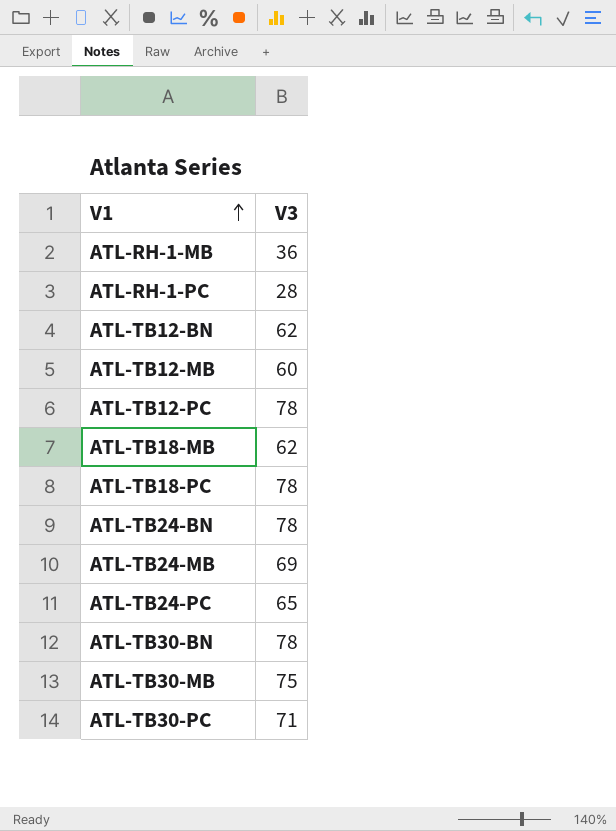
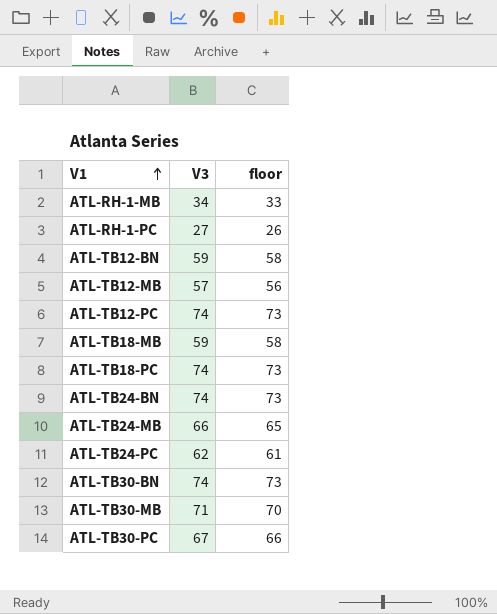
column floor | formula: none -> [V3] - 1
ATL-RH-1-MB | V3: 36 -> 34
ATL-RH-1-PC | V3: 28 -> 27
ATL-TB12-BN | V3: 62 -> 59
ATL-TB12-MB | V3: 60 -> 57
ATL-TB12-PC | V3: 78 -> 74
ATL-TB18-MB | V3: 62 -> 59
ATL-TB18-PC | V3: 78 -> 74
ATL-TB24-BN | V3: 78 -> 74
ATL-TB24-MB | V3: 69 -> 66
ATL-TB24-PC | V3: 65 -> 62
ATL-TB30-BN | V3: 78 -> 74
ATL-TB30-MB | V3: 75 -> 71
ATL-TB30-PC | V3: 71 -> 67

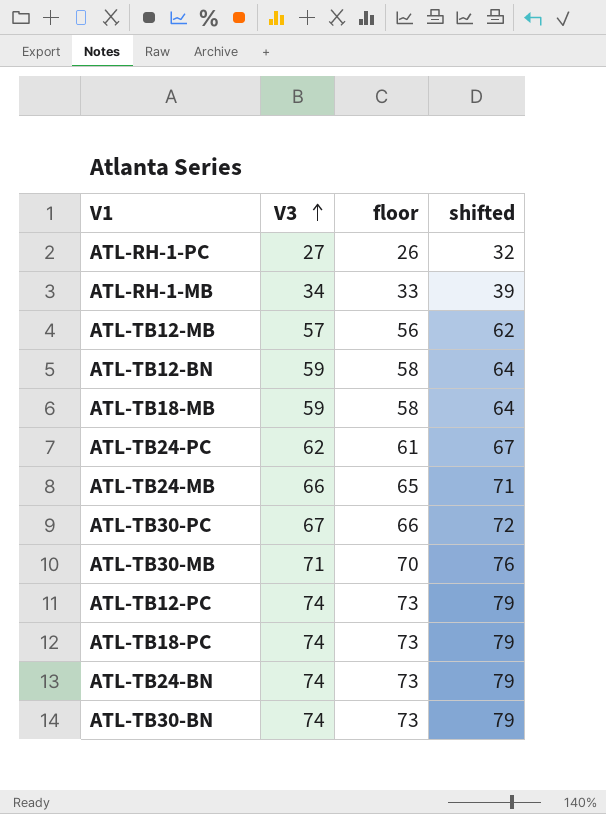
row order: V1 ascending -> V3 ascending
column shifted | formula: none -> [V3] + 5

